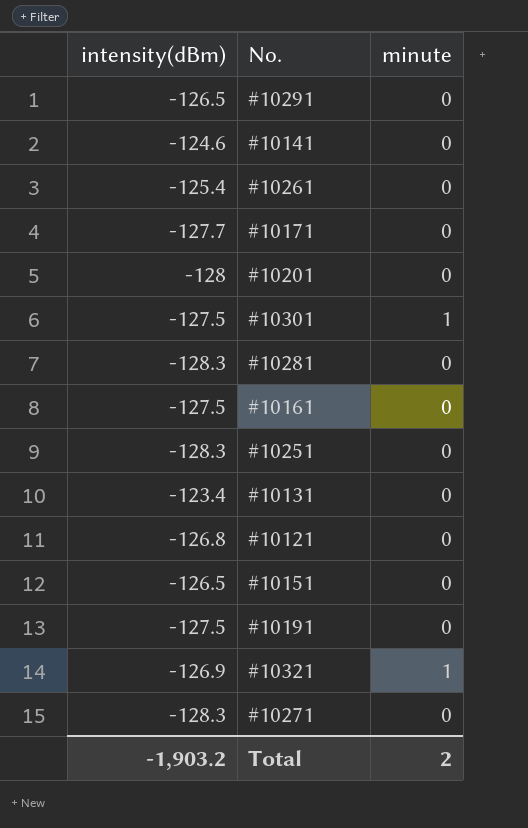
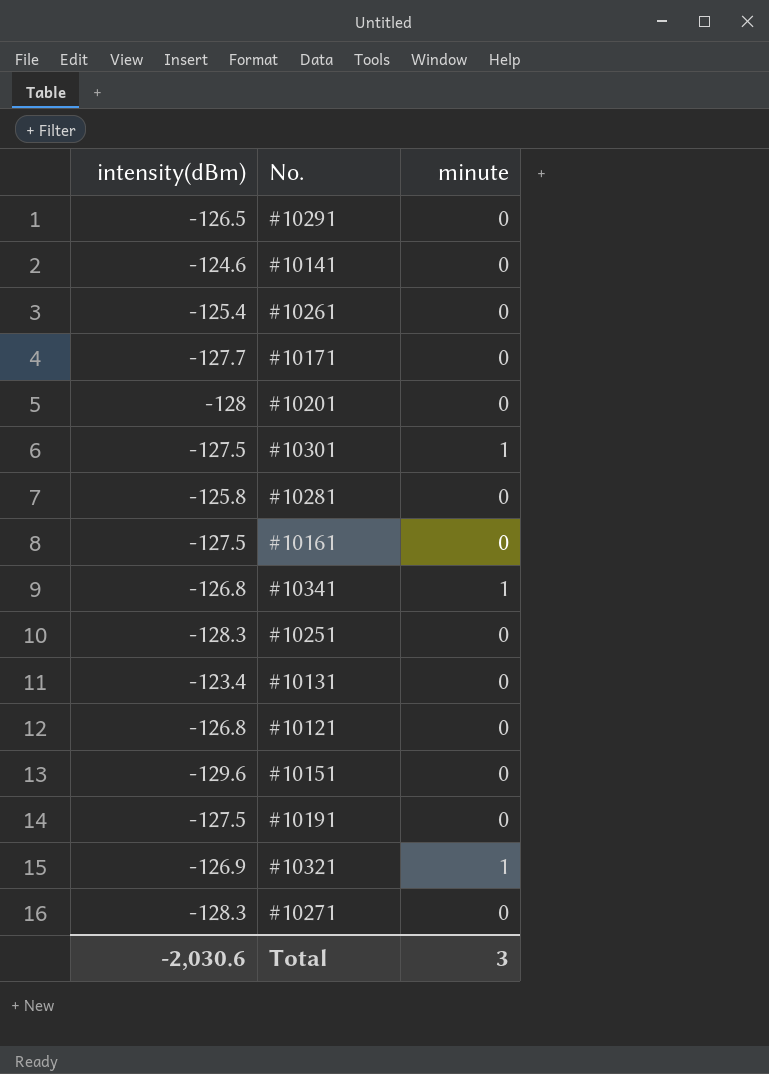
#10281 | intensity(dBm): -128.3 -> -125.8
row #10341: none -> -126.8 | 1
#10151 | intensity(dBm): -126.5 -> -129.6
Total | intensity(dBm): -1,903.2 -> -2,030.6
Total | minute: 2 -> 3

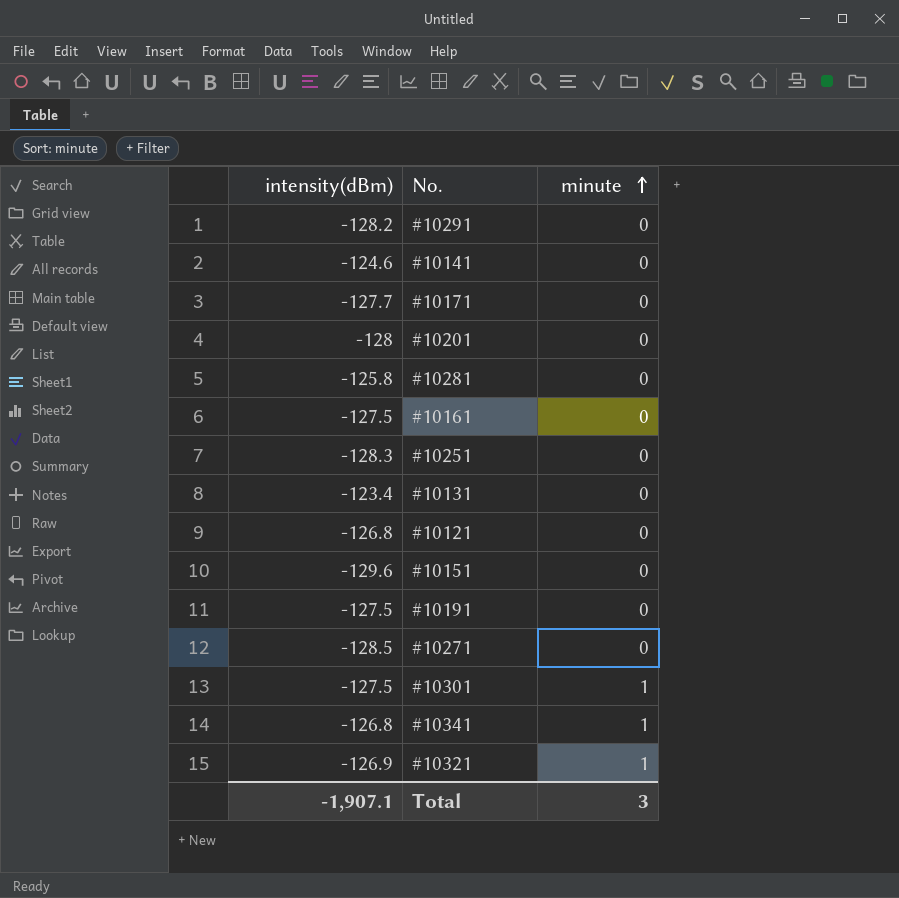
row order: none -> minute ascending
row #10261: -125.4 | 0 -> none
#10291 | intensity(dBm): -126.5 -> -128.2
#10271 | intensity(dBm): -128.3 -> -128.5
Total | intensity(dBm): -2,030.6 -> -1,907.1

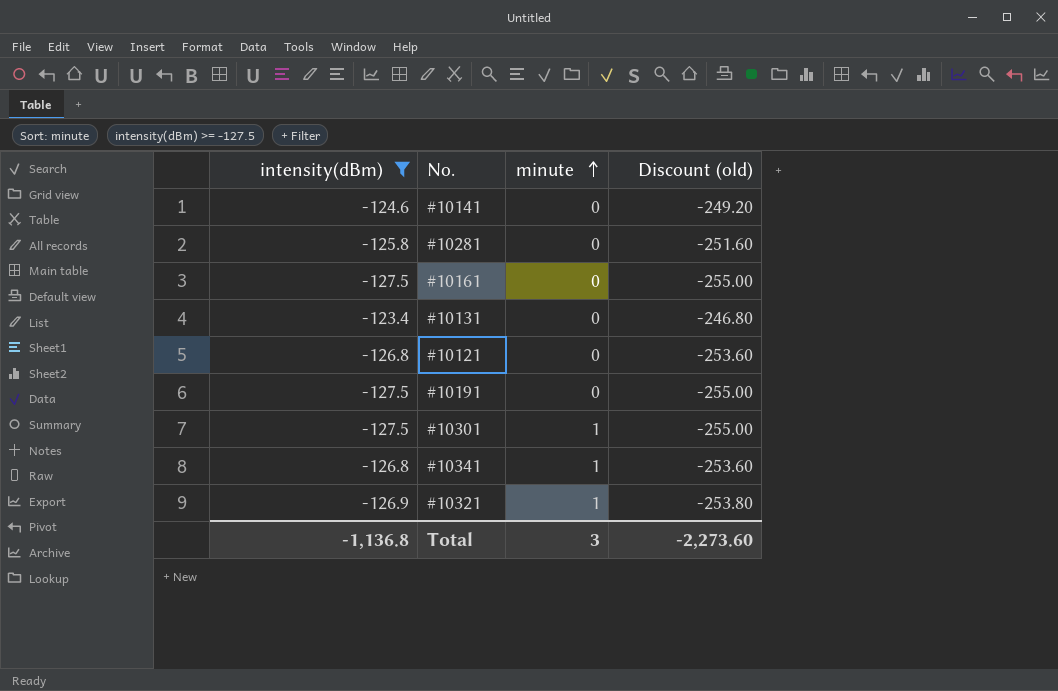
filter: none -> intensity(dBm) >= -127.5
column Discount (old) | formula: none -> [intensity(dBm)] * 2
Total | intensity(dBm): -1,907.1 -> -1,136.8

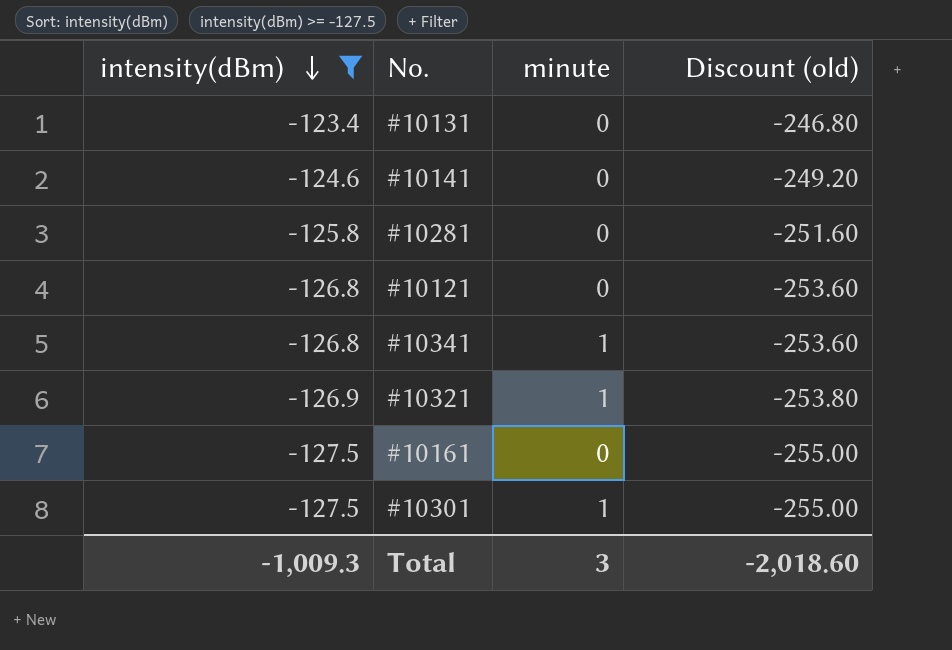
row order: minute ascending -> intensity(dBm) descending
row #10191: -127.5 | 0 | -255.00 -> none
Total | intensity(dBm): -1,136.8 -> -1,009.3
Total | Discount (old): -2,273.60 -> -2,018.60

